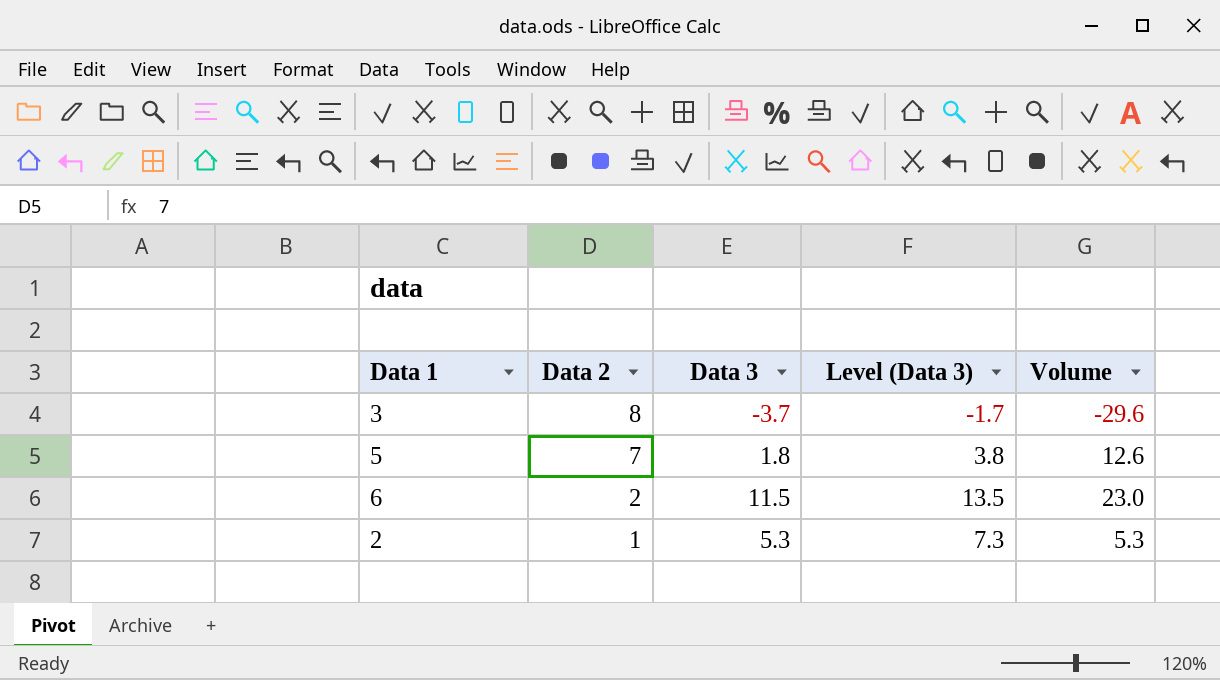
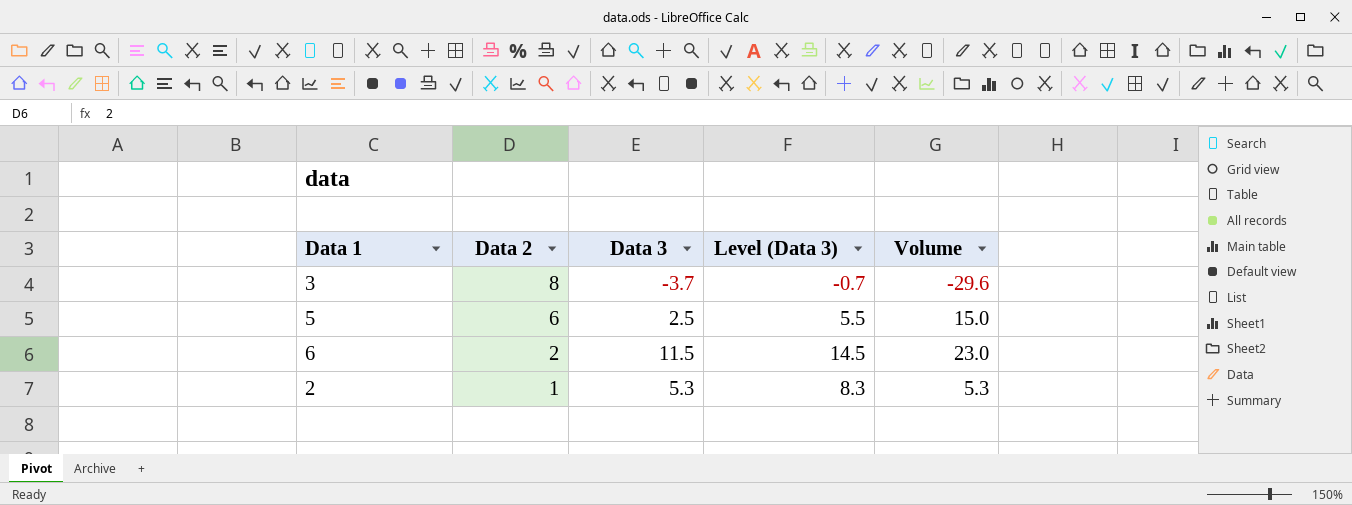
column Level (Data 3) | formula: [Data 3] + 2 -> [Data 3] + 3
5 | Data 2: 7 -> 6
5 | Data 3: 1.8 -> 2.5
5 | Volume: 12.6 -> 15.0

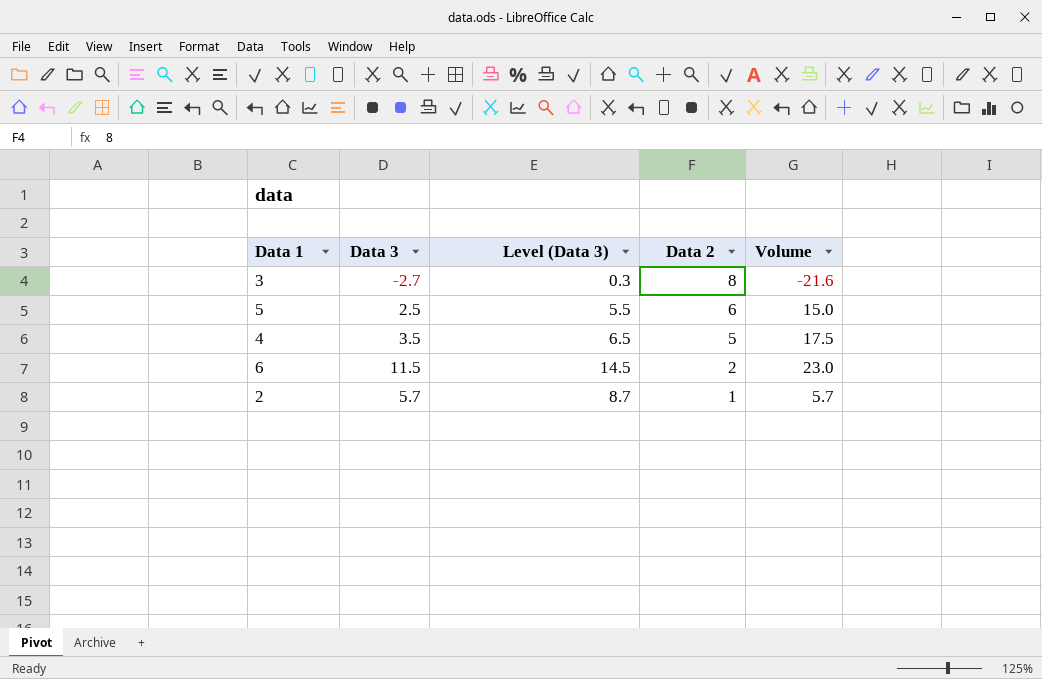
column Data 2 | position: 2 -> 4
3 | Data 3: -3.7 -> -2.7
3 | Level (Data 3): -0.7 -> 0.3
3 | Volume: -29.6 -> -21.6
row 4: none -> 3.5 | 6.5 | 5 | 17.5
2 | Data 3: 5.3 -> 5.7
2 | Level (Data 3): 8.3 -> 8.7
2 | Volume: 5.3 -> 5.7

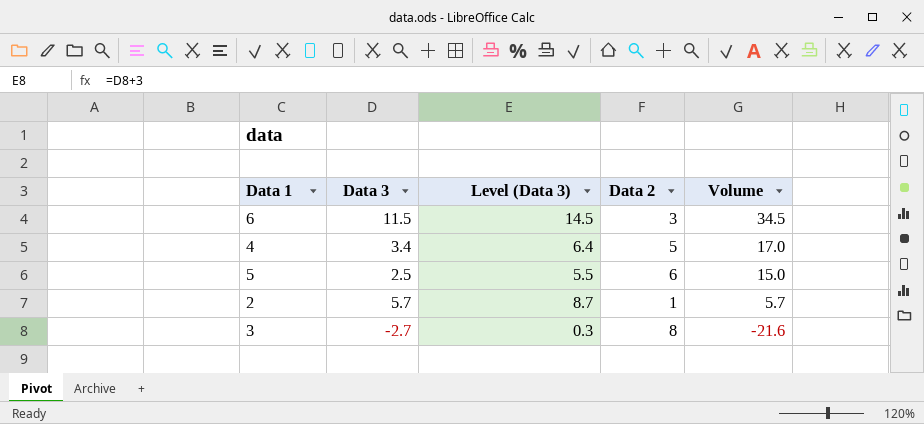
row order: Data 2 descending -> Volume descending
6 | Data 2: 2 -> 3
6 | Volume: 23.0 -> 34.5
4 | Data 3: 3.5 -> 3.4
4 | Level (Data 3): 6.5 -> 6.4
4 | Volume: 17.5 -> 17.0

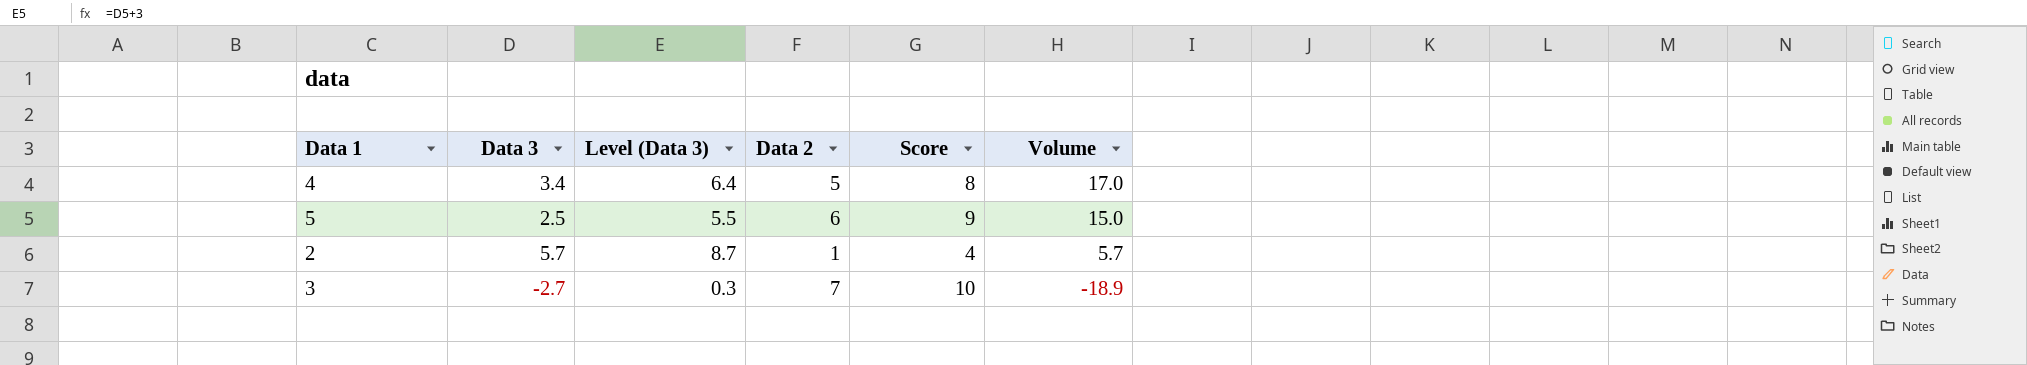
column Score | formula: none -> [Data 2] + 3
row 6: 11.5 | 14.5 | 3 | 34.5 -> none
3 | Data 2: 8 -> 7
3 | Volume: -21.6 -> -18.9

